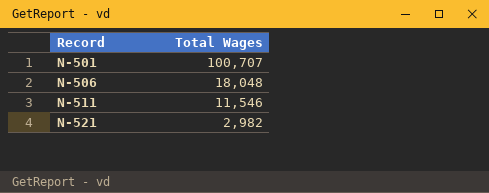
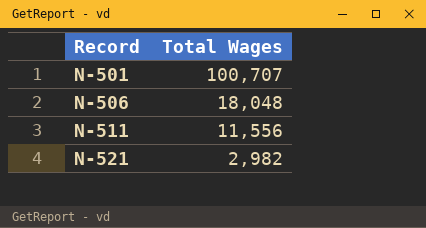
N-511 | Total Wages: 11,546 -> 11,556

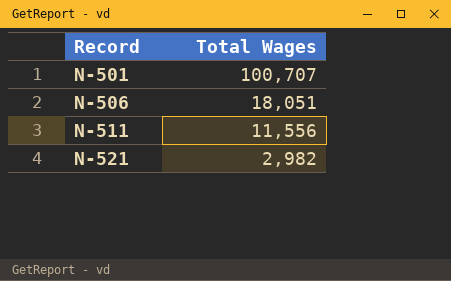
N-506 | Total Wages: 18,048 -> 18,051

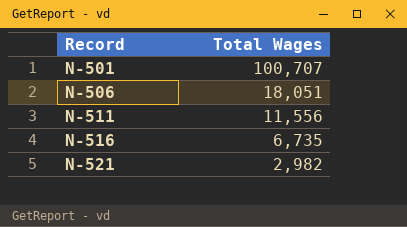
row N-516: none -> 6,735

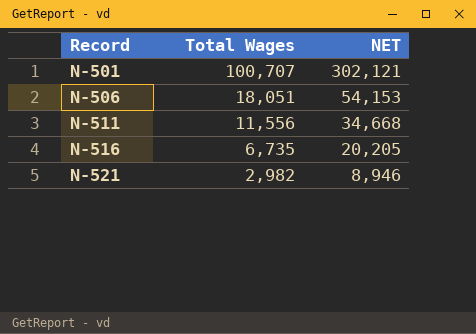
column NET | formula: none -> [Total Wages] * 3

